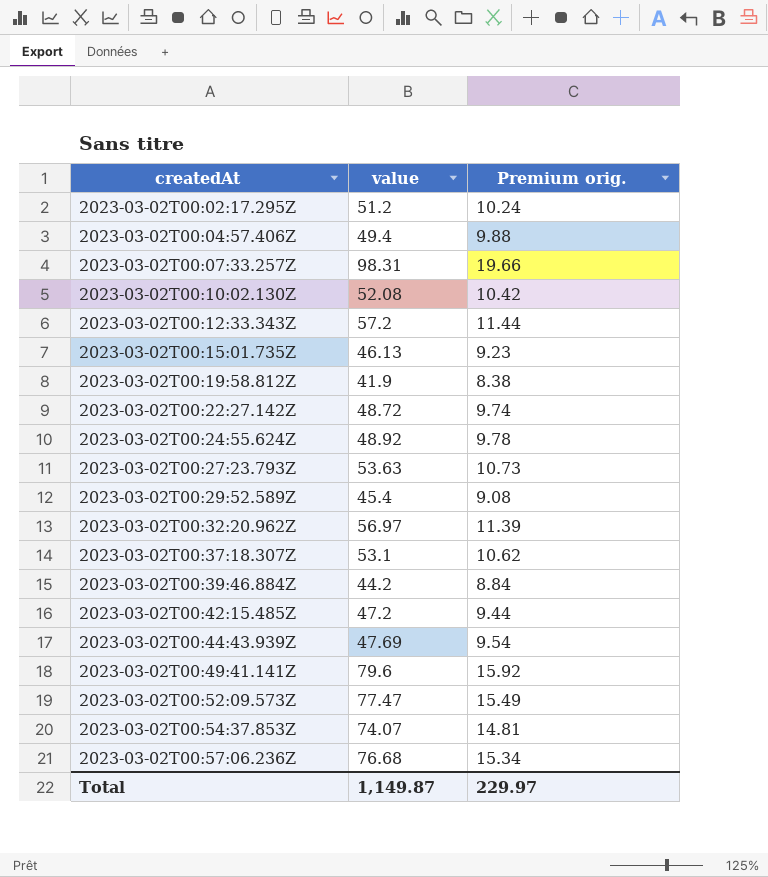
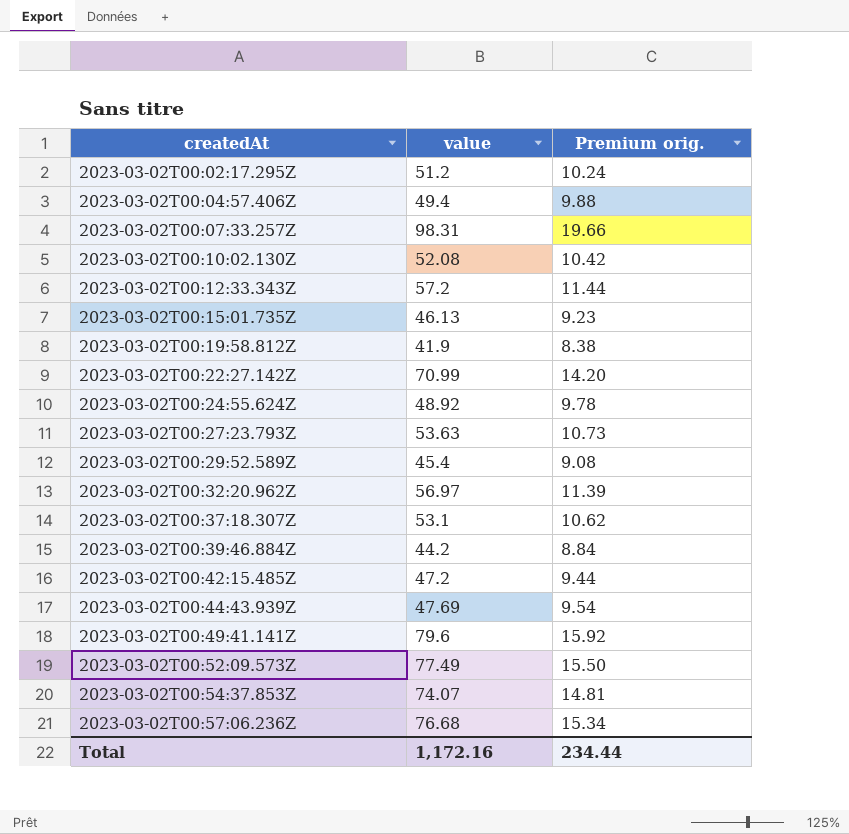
2023-03-02T00:22:27.142Z | value: 48.72 -> 70.99
2023-03-02T00:22:27.142Z | Premium orig.: 9.74 -> 14.20
2023-03-02T00:52:09.573Z | value: 77.47 -> 77.49
2023-03-02T00:52:09.573Z | Premium orig.: 15.49 -> 15.50
Total | value: 1,149.87 -> 1,172.16
Total | Premium orig.: 229.97 -> 234.44

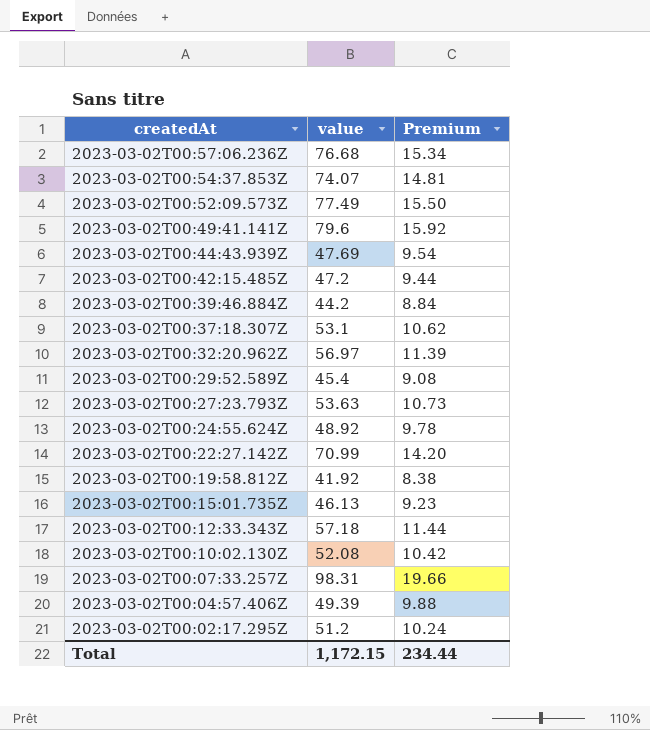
row order: createdAt ascending -> createdAt descending
column name: Premium orig. -> Premium
2023-03-02T00:19:58.812Z | value: 41.9 -> 41.92
2023-03-02T00:12:33.343Z | value: 57.2 -> 57.18
2023-03-02T00:04:57.406Z | value: 49.4 -> 49.39
Total | value: 1,172.16 -> 1,172.15

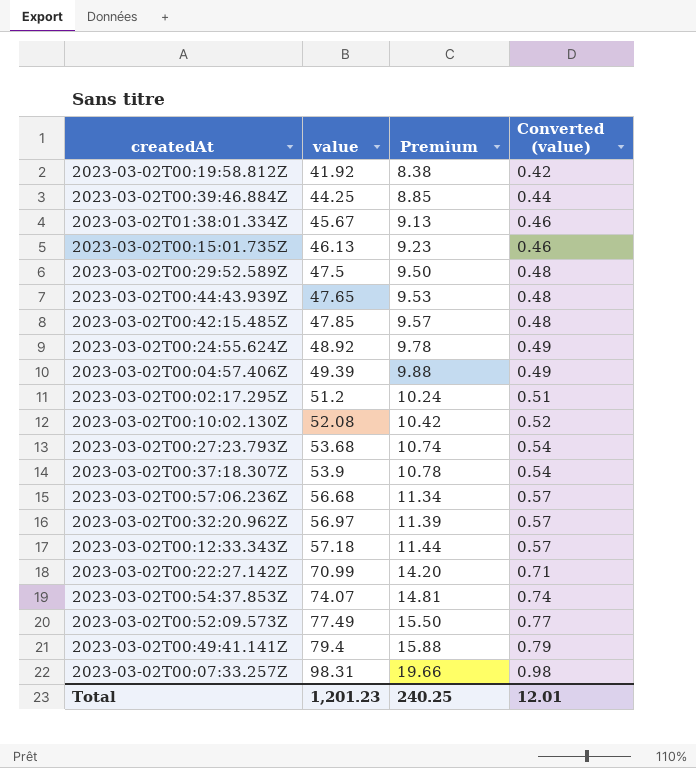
row order: createdAt descending -> value ascending
column Converted (value) | formula: none -> [value] * 0.01
2023-03-02T00:39:46.884Z | value: 44.2 -> 44.25
2023-03-02T00:39:46.884Z | Premium: 8.84 -> 8.85
row 2023-03-02T01:38:01.334Z: none -> 45.67 | 9.13 | 0.46
2023-03-02T00:29:52.589Z | value: 45.4 -> 47.5
2023-03-02T00:29:52.589Z | Premium: 9.08 -> 9.50
2023-03-02T00:44:43.939Z | value: 47.69 -> 47.65
2023-03-02T00:44:43.939Z | Premium: 9.54 -> 9.53
2023-03-02T00:42:15.485Z | value: 47.2 -> 47.85
2023-03-02T00:42:15.485Z | Premium: 9.44 -> 9.57
2023-03-02T00:27:23.793Z | value: 53.63 -> 53.68
2023-03-02T00:27:23.793Z | Premium: 10.73 -> 10.74
2023-03-02T00:37:18.307Z | value: 53.1 -> 53.9
2023-03-02T00:37:18.307Z | Premium: 10.62 -> 10.78
2023-03-02T00:57:06.236Z | value: 76.68 -> 56.68
2023-03-02T00:57:06.236Z | Premium: 15.34 -> 11.34
2023-03-02T00:49:41.141Z | value: 79.6 -> 79.4
2023-03-02T00:49:41.141Z | Premium: 15.92 -> 15.88
Total | value: 1,172.15 -> 1,201.23
Total | Premium: 234.44 -> 240.25

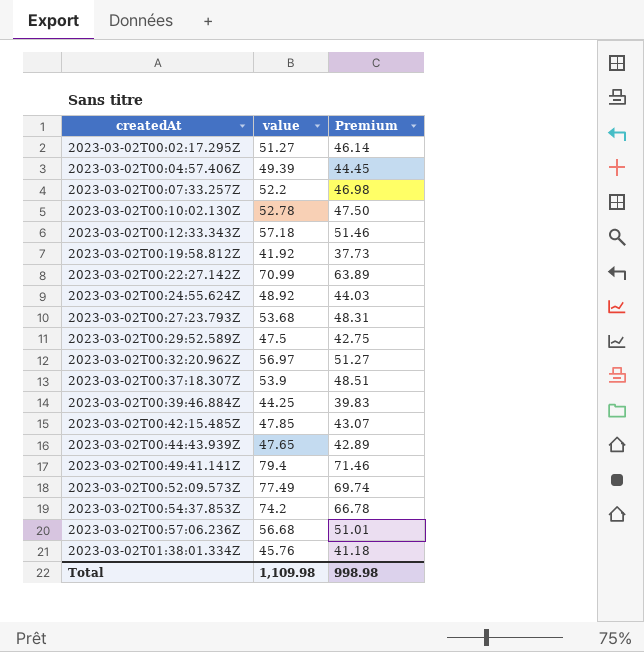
row order: value ascending -> createdAt ascending
column Converted (value) | formula: [value] * 0.01 -> none
column Premium | formula: [value] * 0.2 -> [value] * 0.9
row 2023-03-02T00:15:01.735Z: 46.13 | 9.23 | 0.46 -> none
2023-03-02T00:02:17.295Z | value: 51.2 -> 51.27
2023-03-02T00:07:33.257Z | value: 98.31 -> 52.2
2023-03-02T00:10:02.130Z | value: 52.08 -> 52.78
2023-03-02T00:54:37.853Z | value: 74.07 -> 74.2
2023-03-02T01:38:01.334Z | value: 45.67 -> 45.76
Total | value: 1,201.23 -> 1,109.98
Total | Premium: 240.25 -> 998.98

